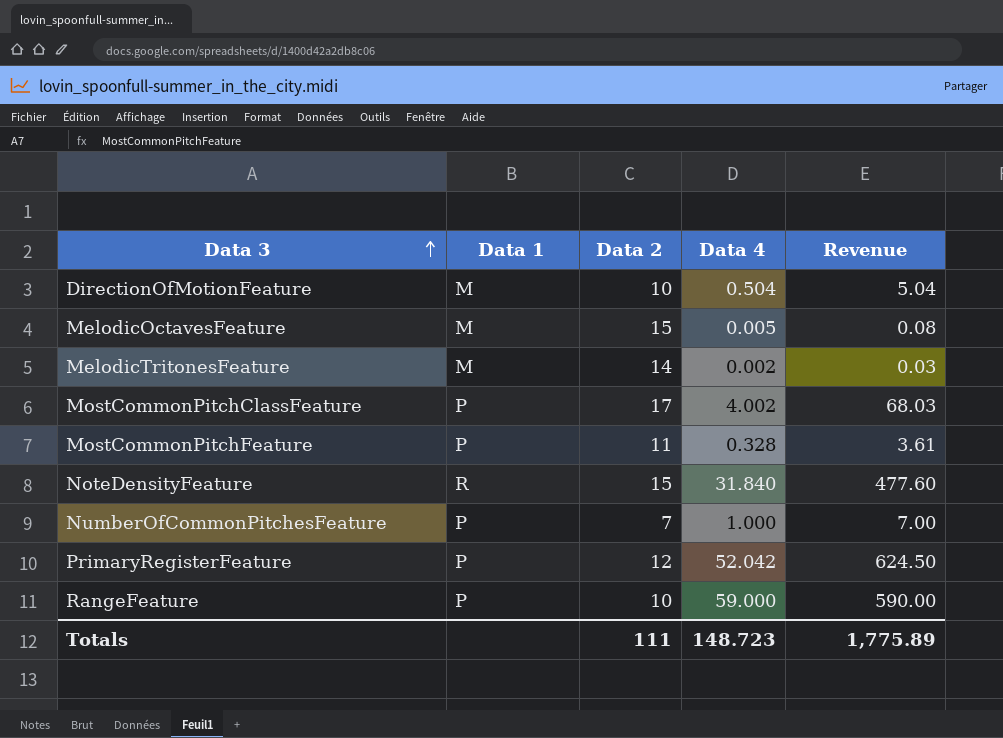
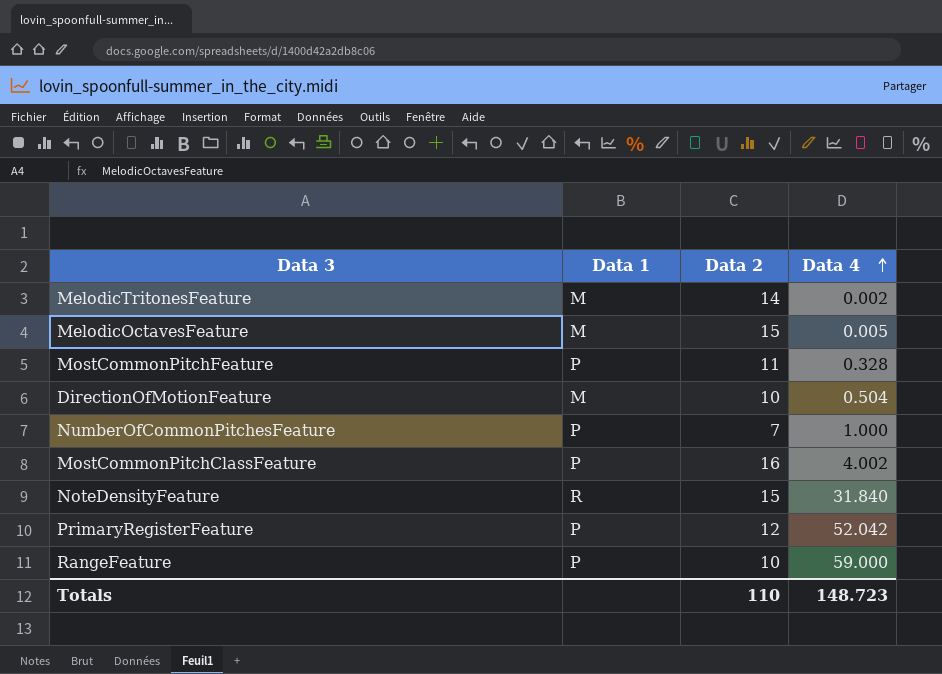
row order: Data 3 ascending -> Data 4 ascending
column Revenue | formula: [Data 2] * [Data 4] -> none
MostCommonPitchClassFeature | Data 2: 17 -> 16
Totals | Data 2: 111 -> 110

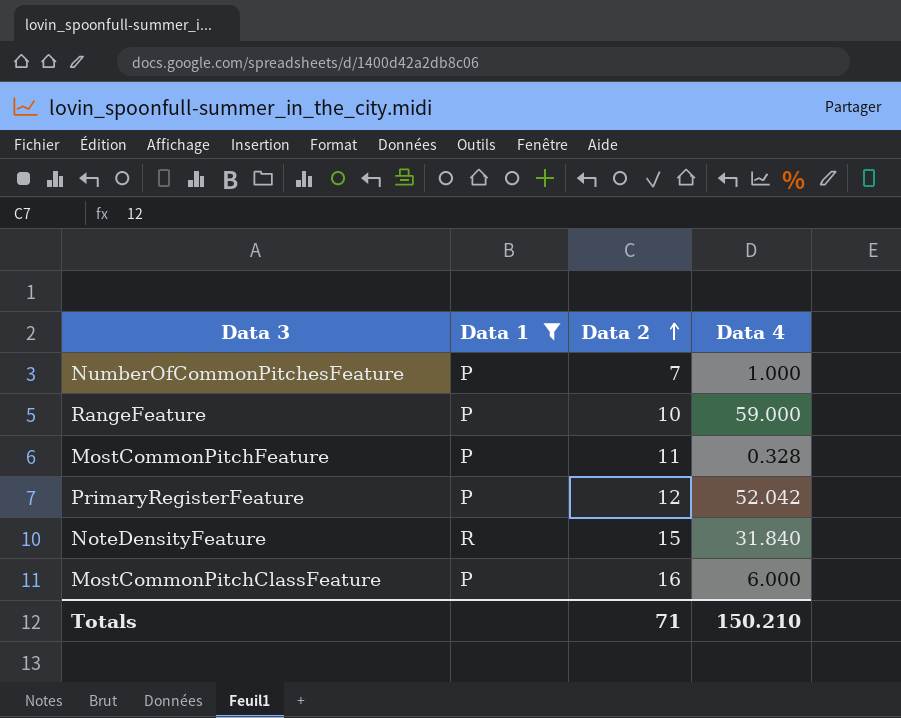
filter: none -> Data 1 != M
row order: Data 4 ascending -> Data 2 ascending
MostCommonPitchClassFeature | Data 4: 4.002 -> 6.000
Totals | Data 2: 110 -> 71
Totals | Data 4: 148.723 -> 150.210

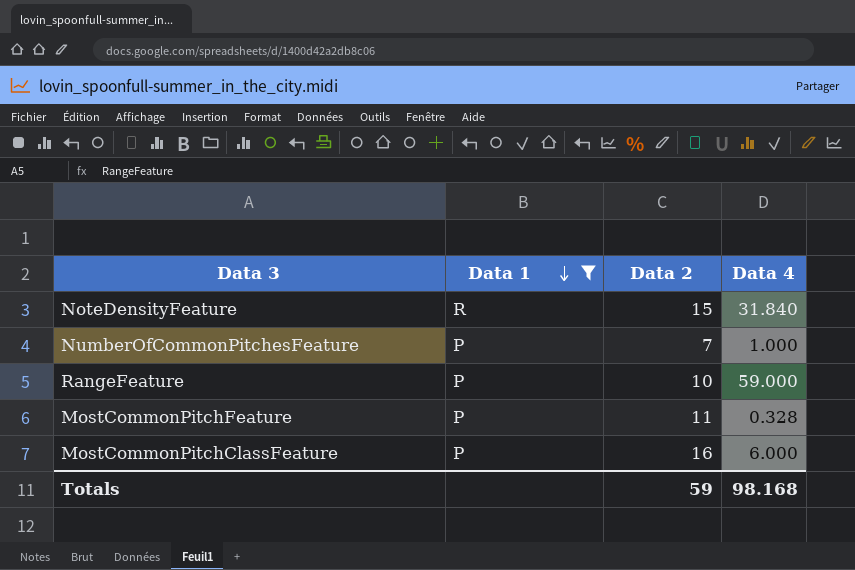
row order: Data 2 ascending -> Data 1 descending
row PrimaryRegisterFeature: P | 12 | 52.042 -> none
Totals | Data 2: 71 -> 59
Totals | Data 4: 150.210 -> 98.168

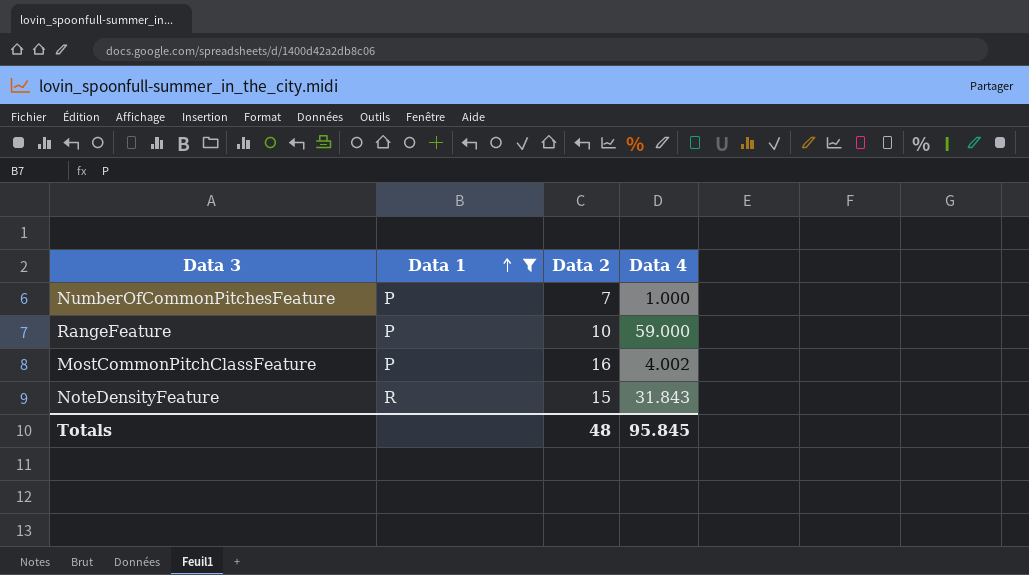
row order: Data 1 descending -> Data 1 ascending
row MostCommonPitchFeature: P | 11 | 0.328 -> none
MostCommonPitchClassFeature | Data 4: 6.000 -> 4.002
NoteDensityFeature | Data 4: 31.840 -> 31.843
Totals | Data 2: 59 -> 48
Totals | Data 4: 98.168 -> 95.845

